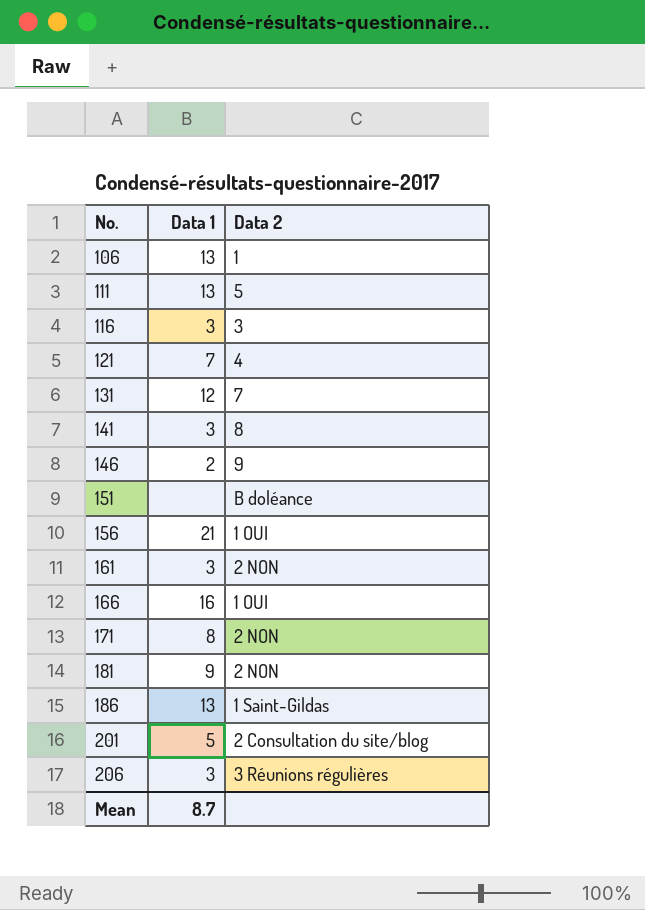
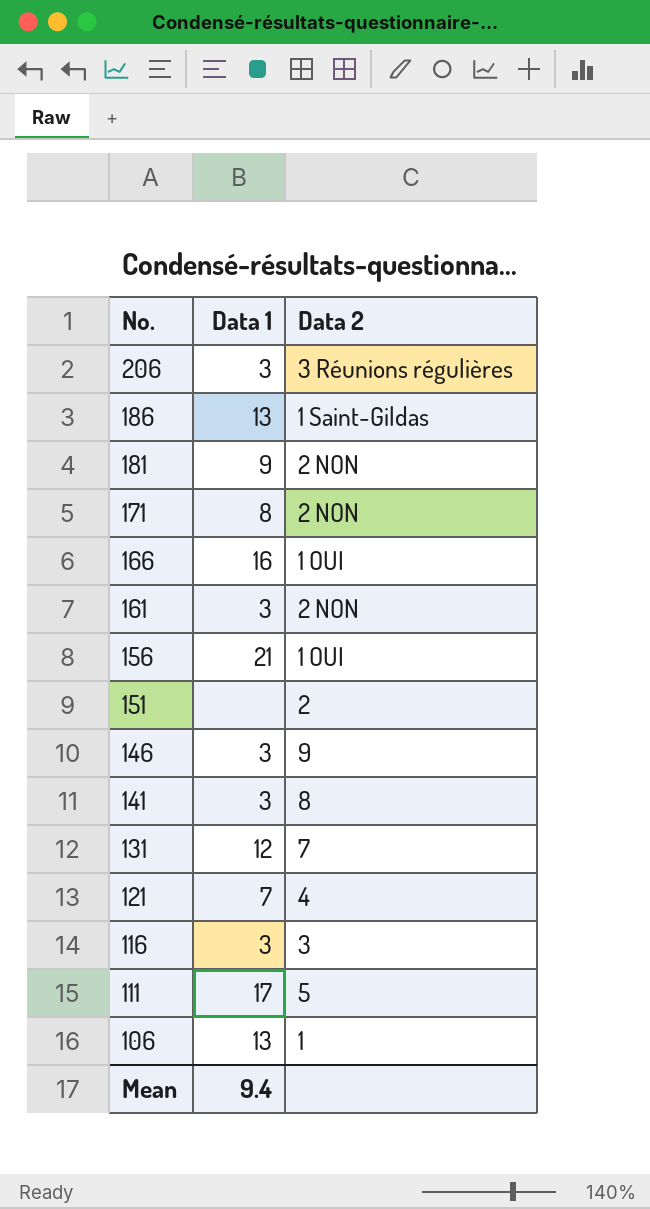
row order: No. ascending -> No. descending
row 201: 5 | 2 Consultation du site/blog -> none
151 | Data 2: B doléance -> 2
146 | Data 1: 2 -> 3
111 | Data 1: 13 -> 17
Mean | Data 1: 8.7 -> 9.4

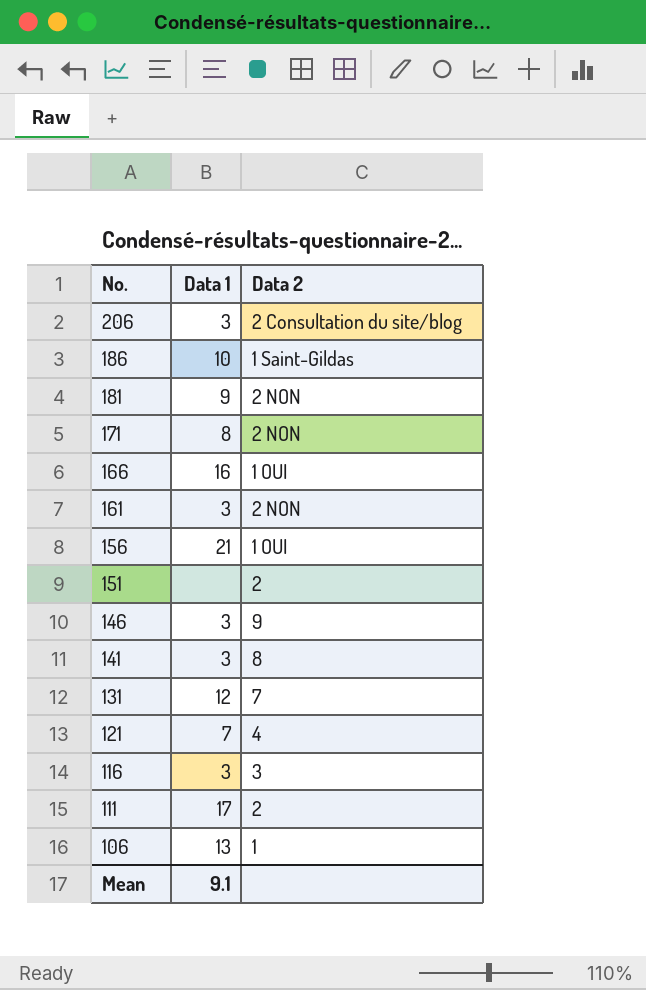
206 | Data 2: 3 Réunions régulières -> 2 Consultation du site/blog
186 | Data 1: 13 -> 10
111 | Data 2: 5 -> 2
Mean | Data 1: 9.4 -> 9.1

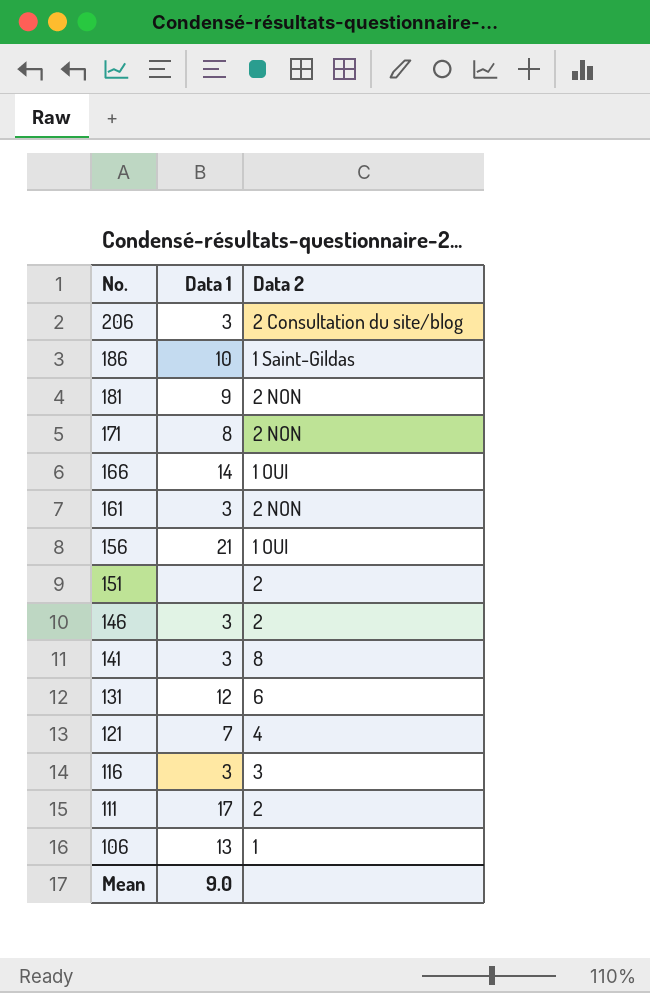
166 | Data 1: 16 -> 14
146 | Data 2: 9 -> 2
131 | Data 2: 7 -> 6
Mean | Data 1: 9.1 -> 9.0

